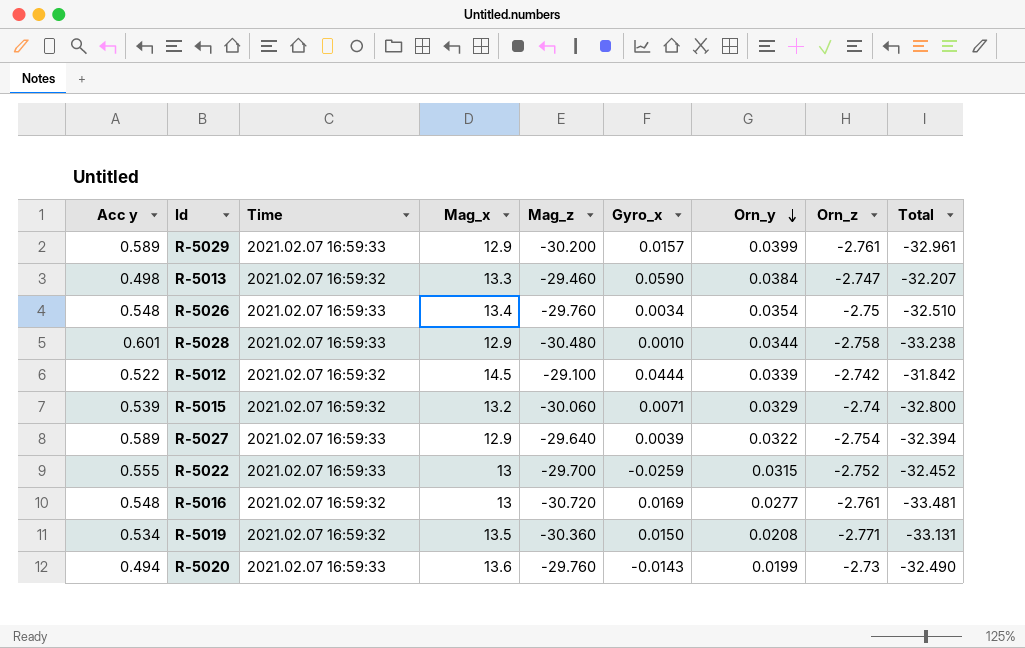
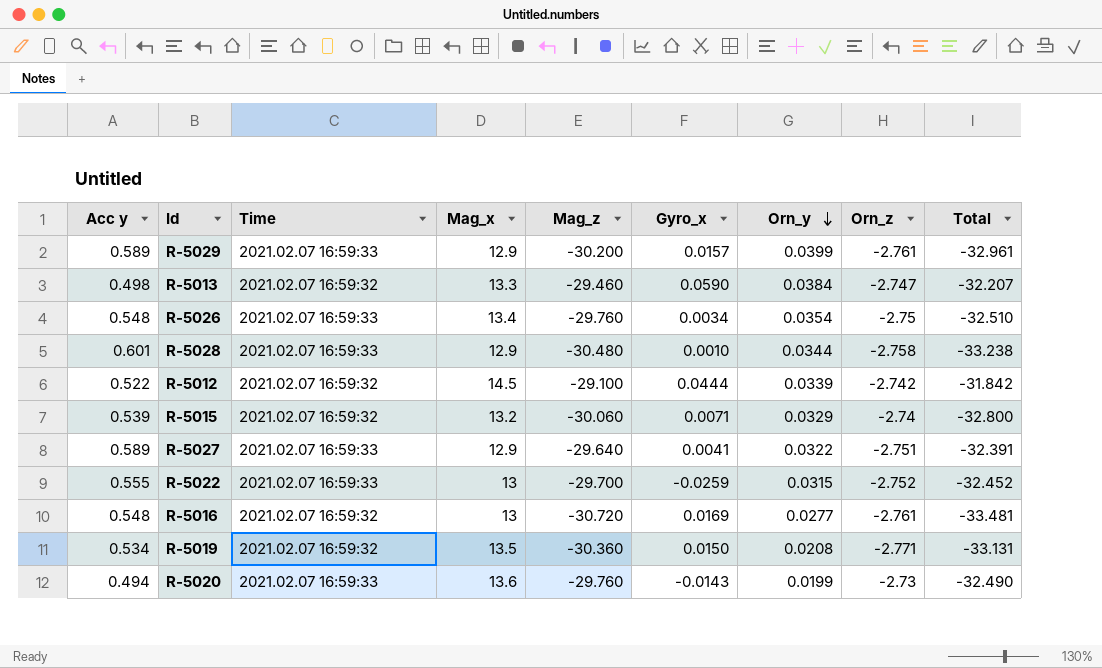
R-5027 | Gyro_x: 0.0039 -> 0.0041
R-5027 | Orn_z: -2.754 -> -2.751
R-5027 | Total: -32.394 -> -32.391

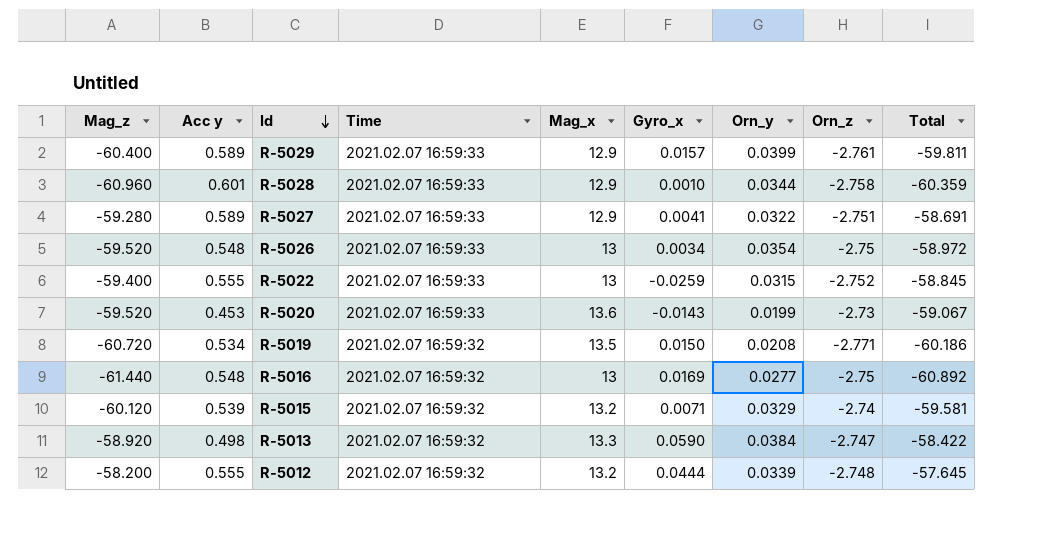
row order: Orn_y descending -> Id descending
column Mag_z | position: 5 -> 1
column Total | formula: [Mag_z] + [Orn_z] -> [Mag_z] + [Acc y]
R-5029 | Mag_z: -30.200 -> -60.400
R-5028 | Mag_z: -30.480 -> -60.960
R-5027 | Mag_z: -29.640 -> -59.280
R-5026 | Mag_z: -29.760 -> -59.520
R-5026 | Mag_x: 13.4 -> 13
R-5022 | Mag_z: -29.700 -> -59.400
R-5020 | Mag_z: -29.760 -> -59.520
R-5020 | Acc y: 0.494 -> 0.453
R-5019 | Mag_z: -30.360 -> -60.720
R-5016 | Mag_z: -30.720 -> -61.440
R-5016 | Orn_z: -2.761 -> -2.75
R-5015 | Mag_z: -30.060 -> -60.120
R-5013 | Mag_z: -29.460 -> -58.920
R-5012 | Mag_z: -29.100 -> -58.200
R-5012 | Acc y: 0.522 -> 0.555
R-5012 | Mag_x: 14.5 -> 13.2
R-5012 | Orn_z: -2.742 -> -2.748

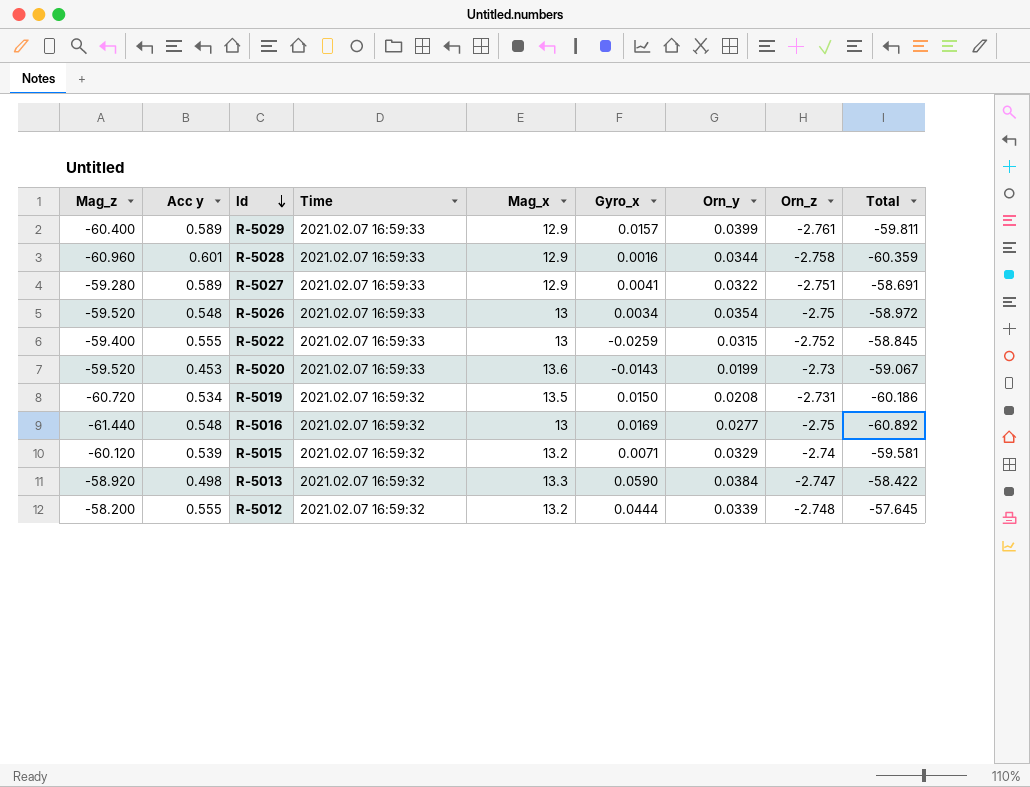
R-5028 | Gyro_x: 0.0010 -> 0.0016
R-5019 | Orn_z: -2.771 -> -2.731

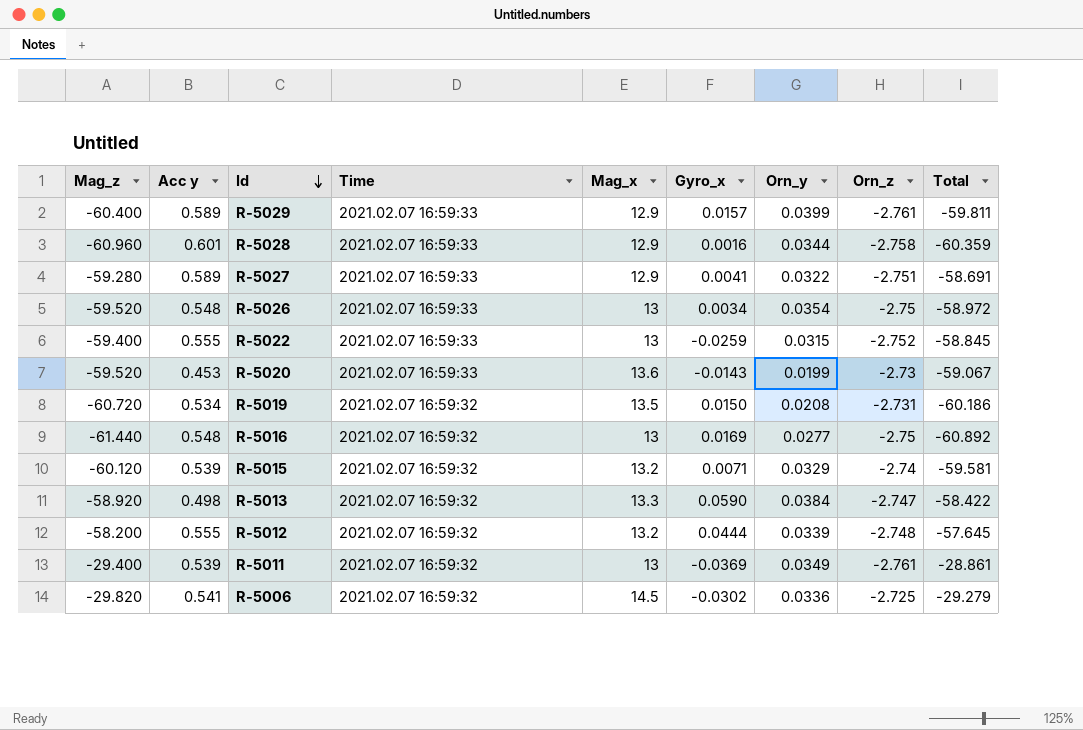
row R-5011: none -> -29.400 | 0.539 | 2021.02.07 16:59:32 | 13 | -0.0369 | 0.0349 | -2.761 | -28.861
row R-5006: none -> -29.820 | 0.541 | 2021.02.07 16:59:32 | 14.5 | -0.0302 | 0.0336 | -2.725 | -29.279

